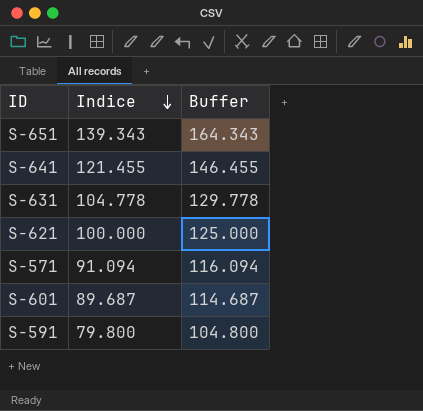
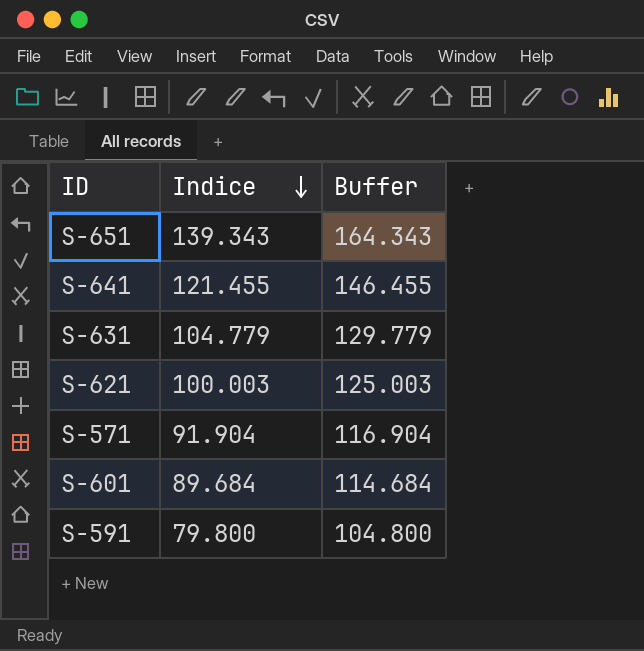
S-631 | Indice: 104.778 -> 104.779
S-631 | Buffer: 129.778 -> 129.779
S-621 | Indice: 100.000 -> 100.003
S-621 | Buffer: 125.000 -> 125.003
S-571 | Indice: 91.094 -> 91.904
S-571 | Buffer: 116.094 -> 116.904
S-601 | Indice: 89.687 -> 89.684
S-601 | Buffer: 114.687 -> 114.684

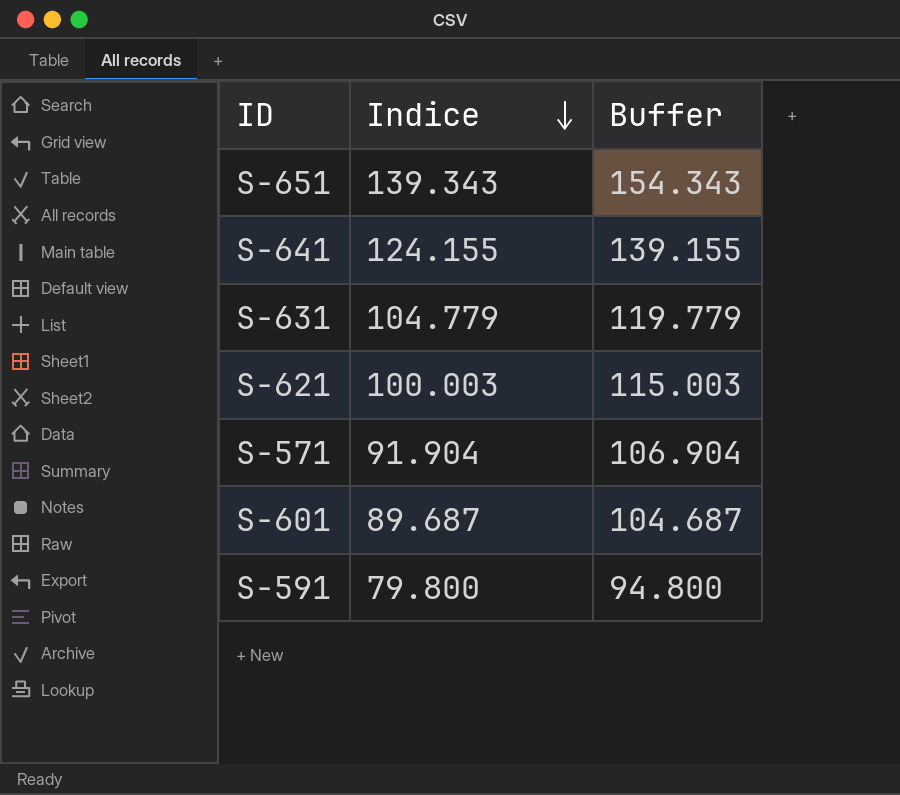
column Buffer | formula: [Indice] + 25 -> [Indice] + 15
S-641 | Indice: 121.455 -> 124.155
S-601 | Indice: 89.684 -> 89.687

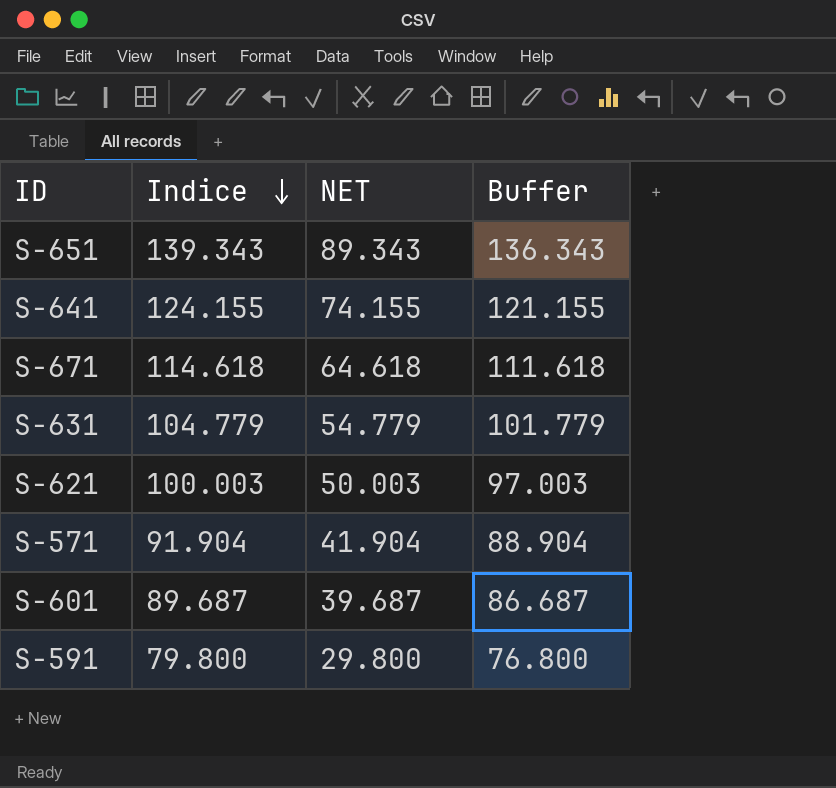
column NET | formula: none -> [Indice] - 50
column Buffer | formula: [Indice] + 15 -> [Indice] - 3
row S-671: none -> 114.618 | 64.618 | 111.618

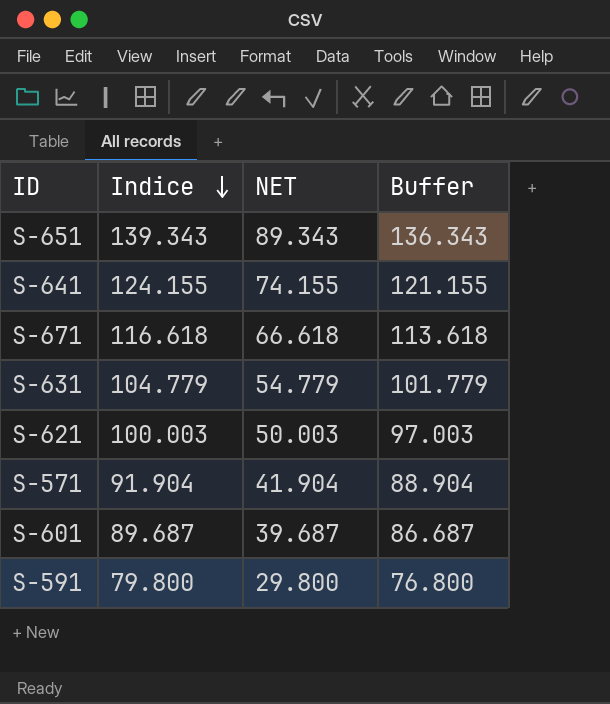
S-671 | Indice: 114.618 -> 116.618
S-671 | NET: 64.618 -> 66.618
S-671 | Buffer: 111.618 -> 113.618

